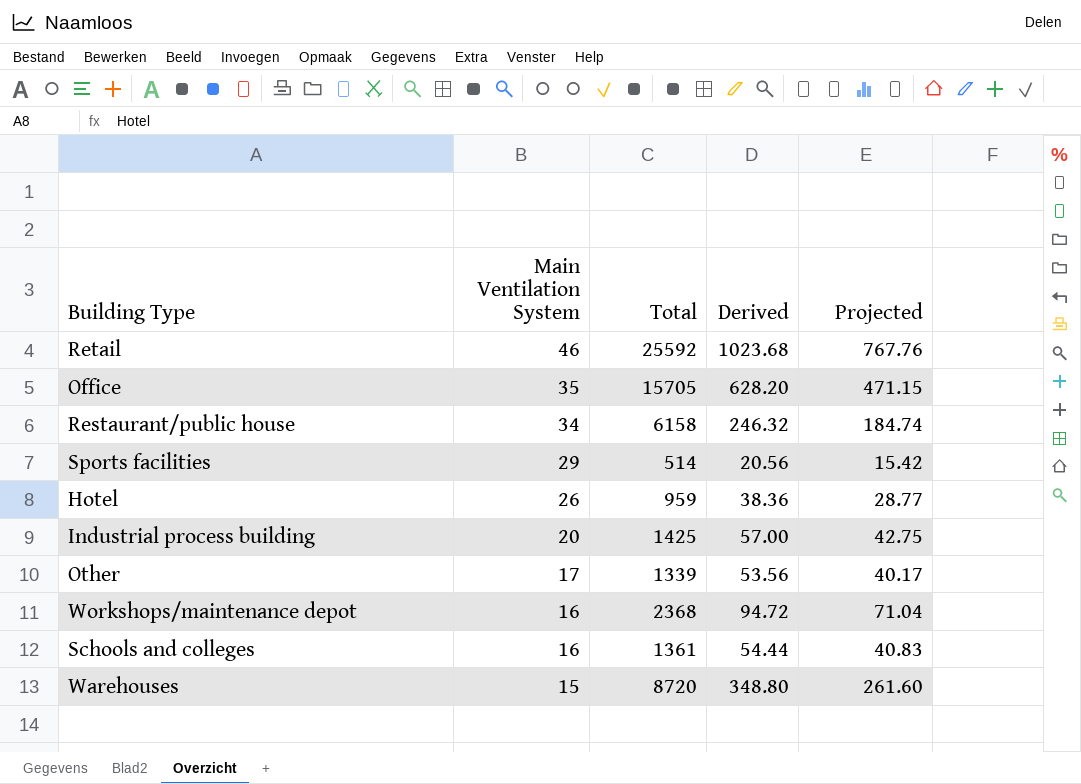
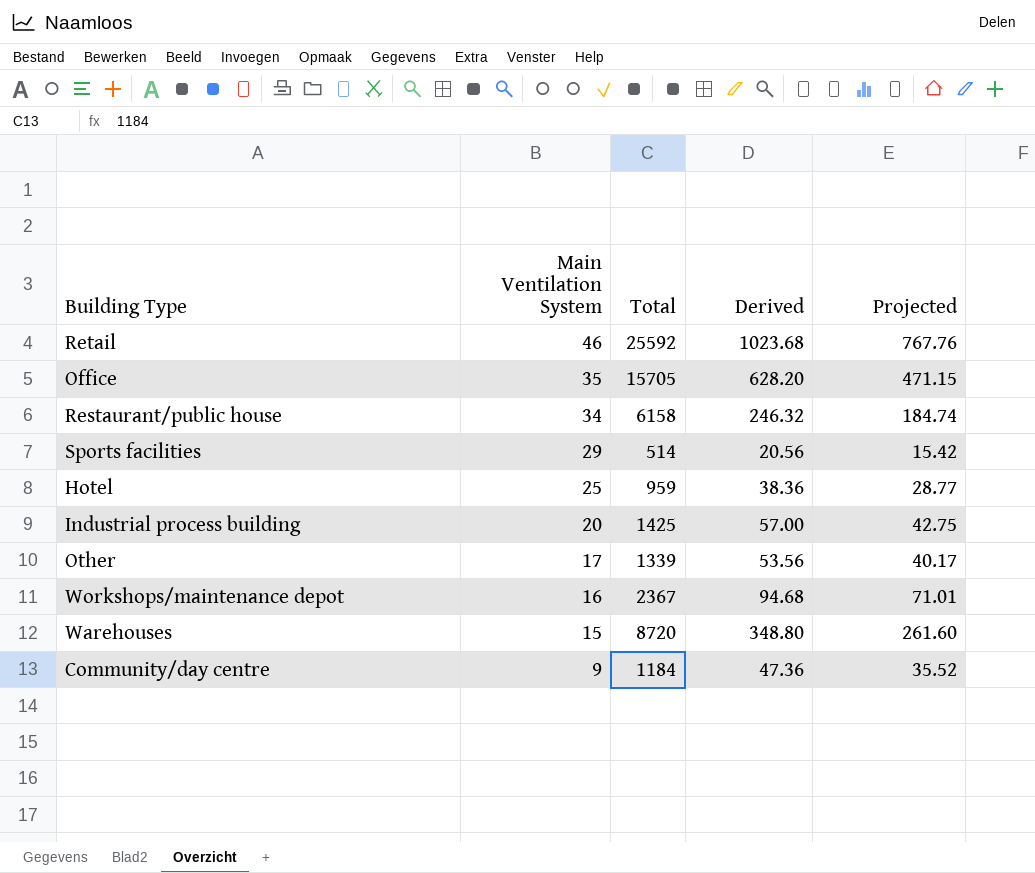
row Schools and colleges: 16 | 1361 | 54.44 | 40.83 -> none
Hotel | Main Ventilation System: 26 -> 25
Workshops/maintenance depot | Total: 2368 -> 2367
Workshops/maintenance depot | Derived: 94.72 -> 94.68
Workshops/maintenance depot | Projected: 71.04 -> 71.01
row Community/day centre: none -> 9 | 1184 | 47.36 | 35.52

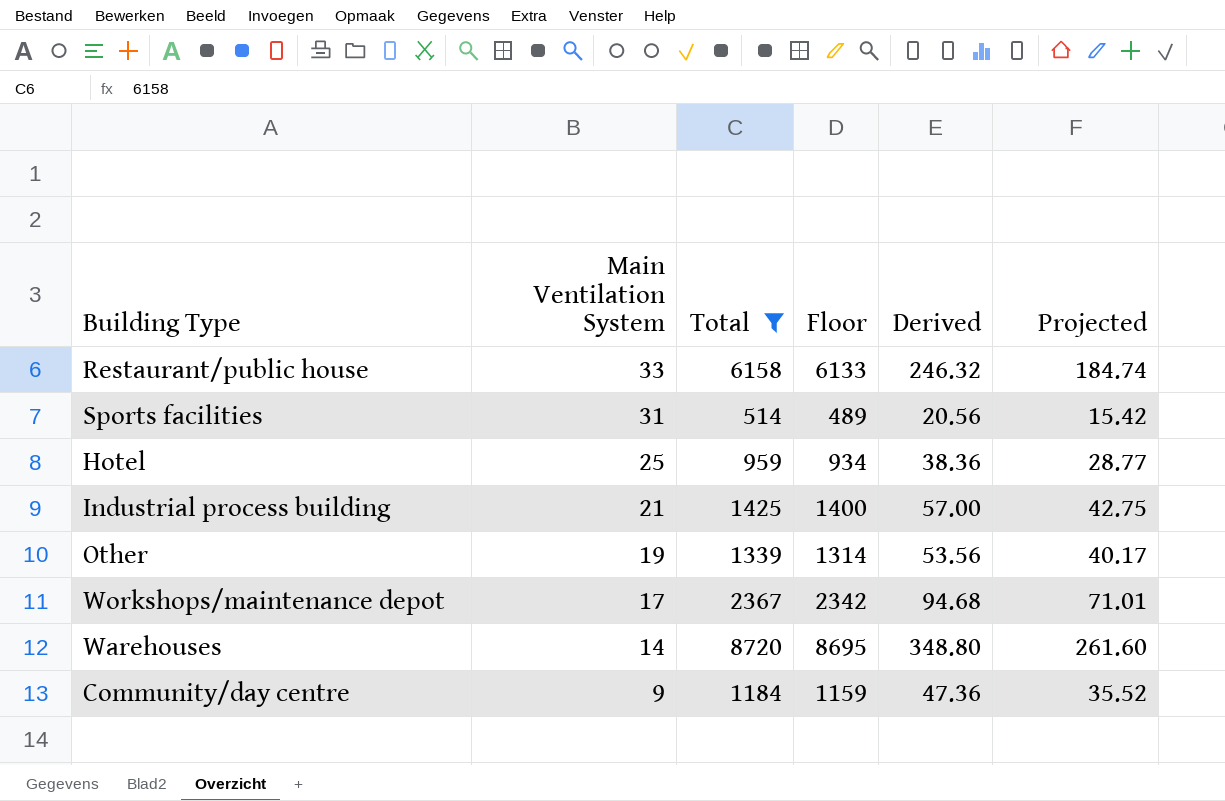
filter: none -> Total <= 8720
column Floor | formula: none -> [Total] - 25
Restaurant/public house | Main Ventilation System: 34 -> 33
Sports facilities | Main Ventilation System: 29 -> 31
Industrial process building | Main Ventilation System: 20 -> 21
Other | Main Ventilation System: 17 -> 19
Workshops/maintenance depot | Main Ventilation System: 16 -> 17
Warehouses | Main Ventilation System: 15 -> 14

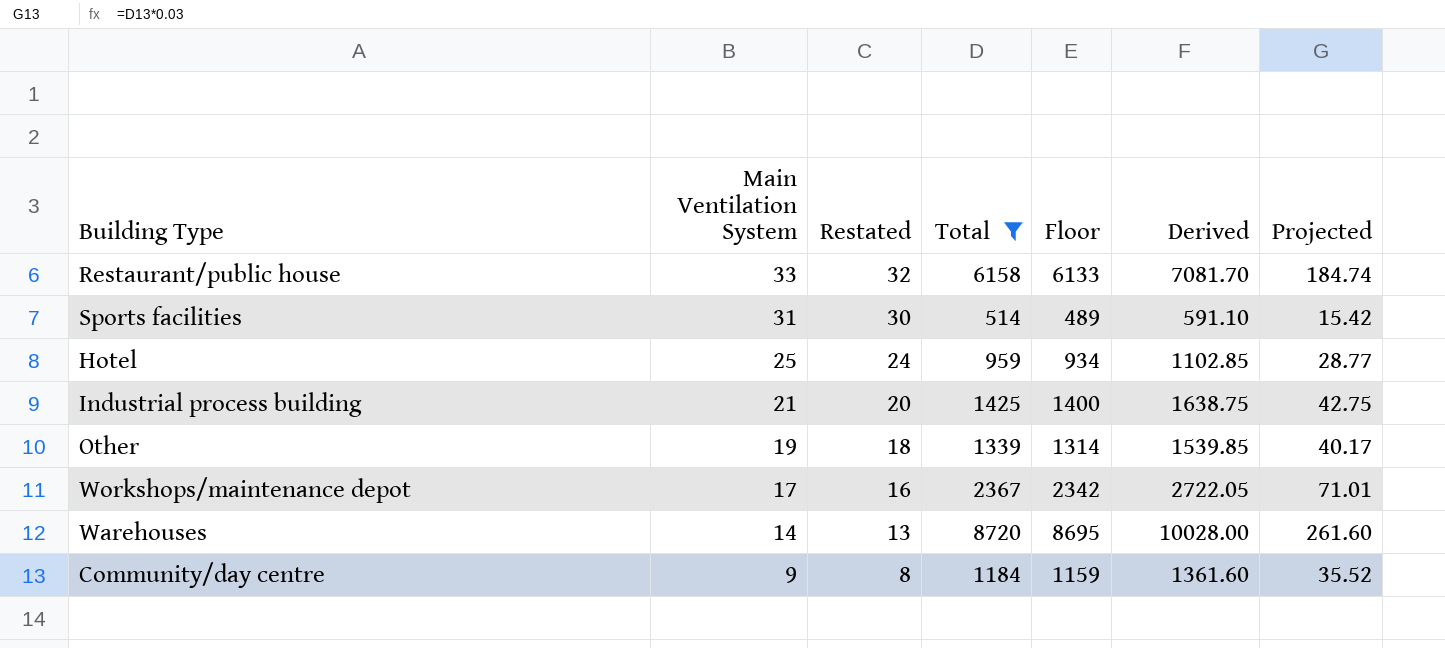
column Restated | formula: none -> [Main Ventilation System] - 1
column Derived | formula: [Total] * 0.04 -> [Total] * 1.15

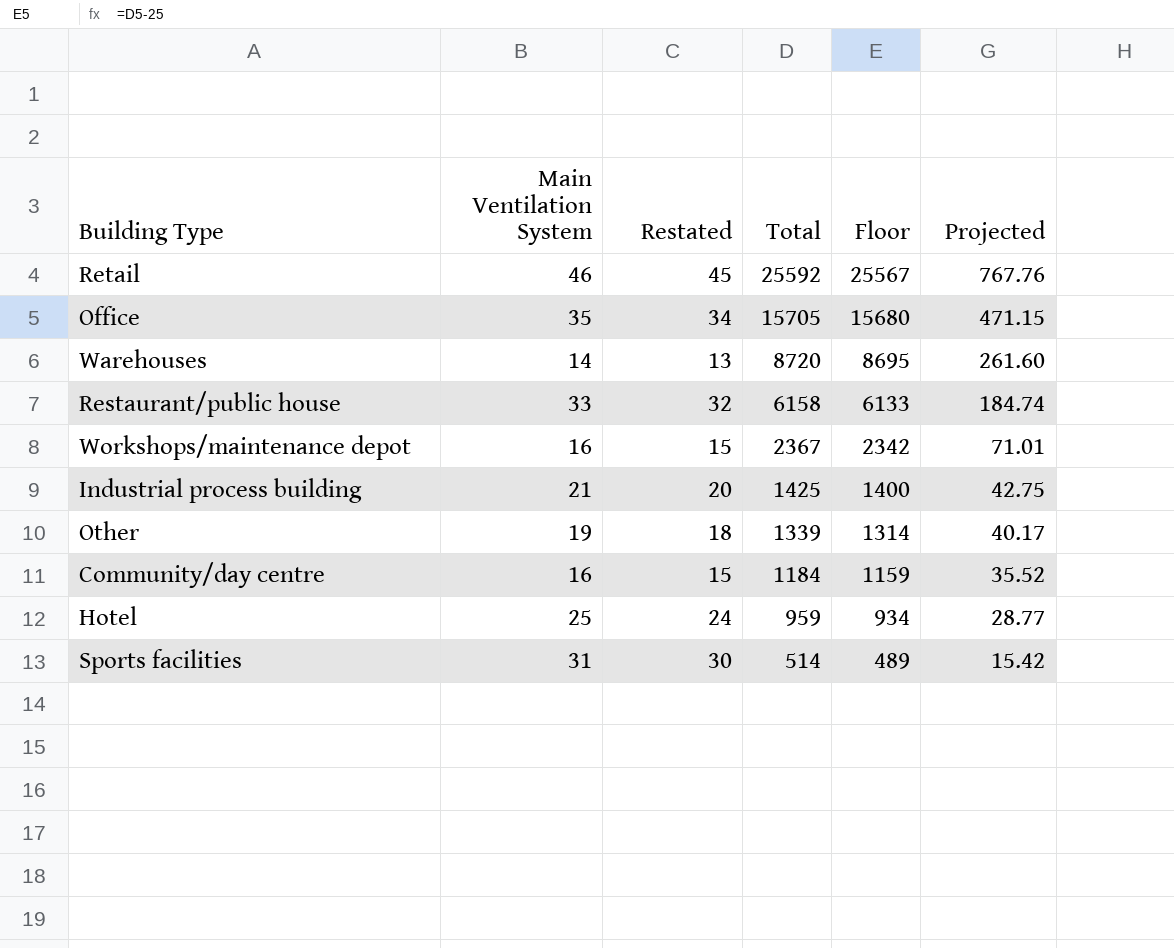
filter: Total <= 8720 -> none
row order: Main Ventilation System descending -> Total descending
column Derived | formula: [Total] * 1.15 -> none
Workshops/maintenance depot | Main Ventilation System: 17 -> 16
Workshops/maintenance depot | Restated: 16 -> 15
Community/day centre | Main Ventilation System: 9 -> 16
Community/day centre | Restated: 8 -> 15

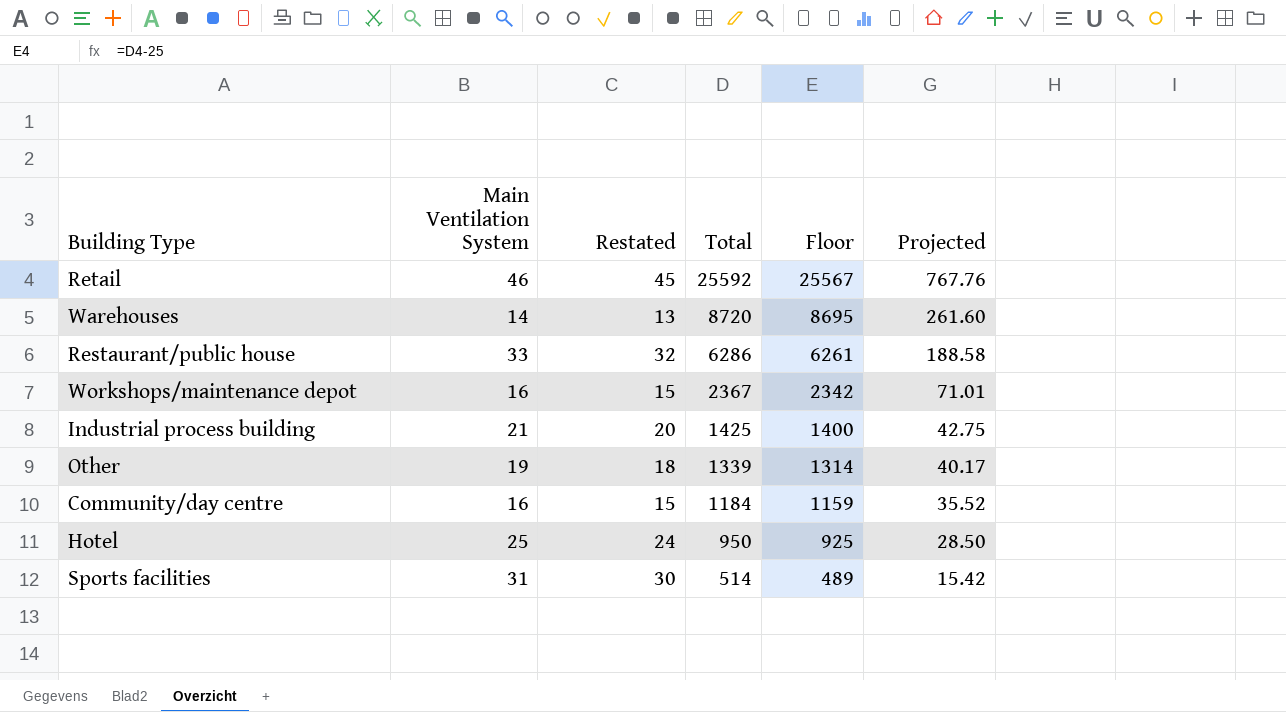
row Office: 35 | 34 | 15705 | 15680 | 471.15 -> none
Restaurant/public house | Total: 6158 -> 6286
Restaurant/public house | Floor: 6133 -> 6261
Restaurant/public house | Projected: 184.74 -> 188.58
Hotel | Total: 959 -> 950
Hotel | Floor: 934 -> 925
Hotel | Projected: 28.77 -> 28.50

